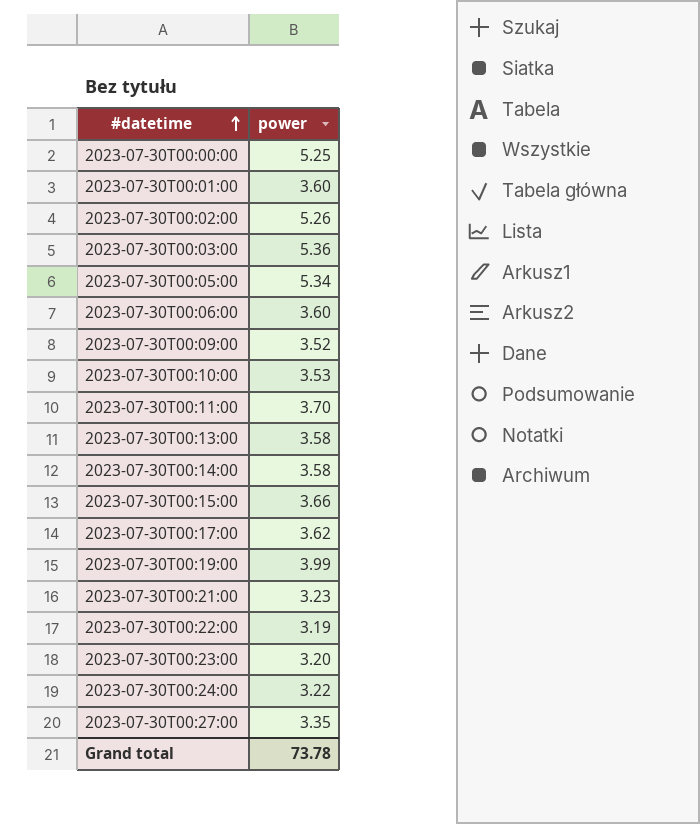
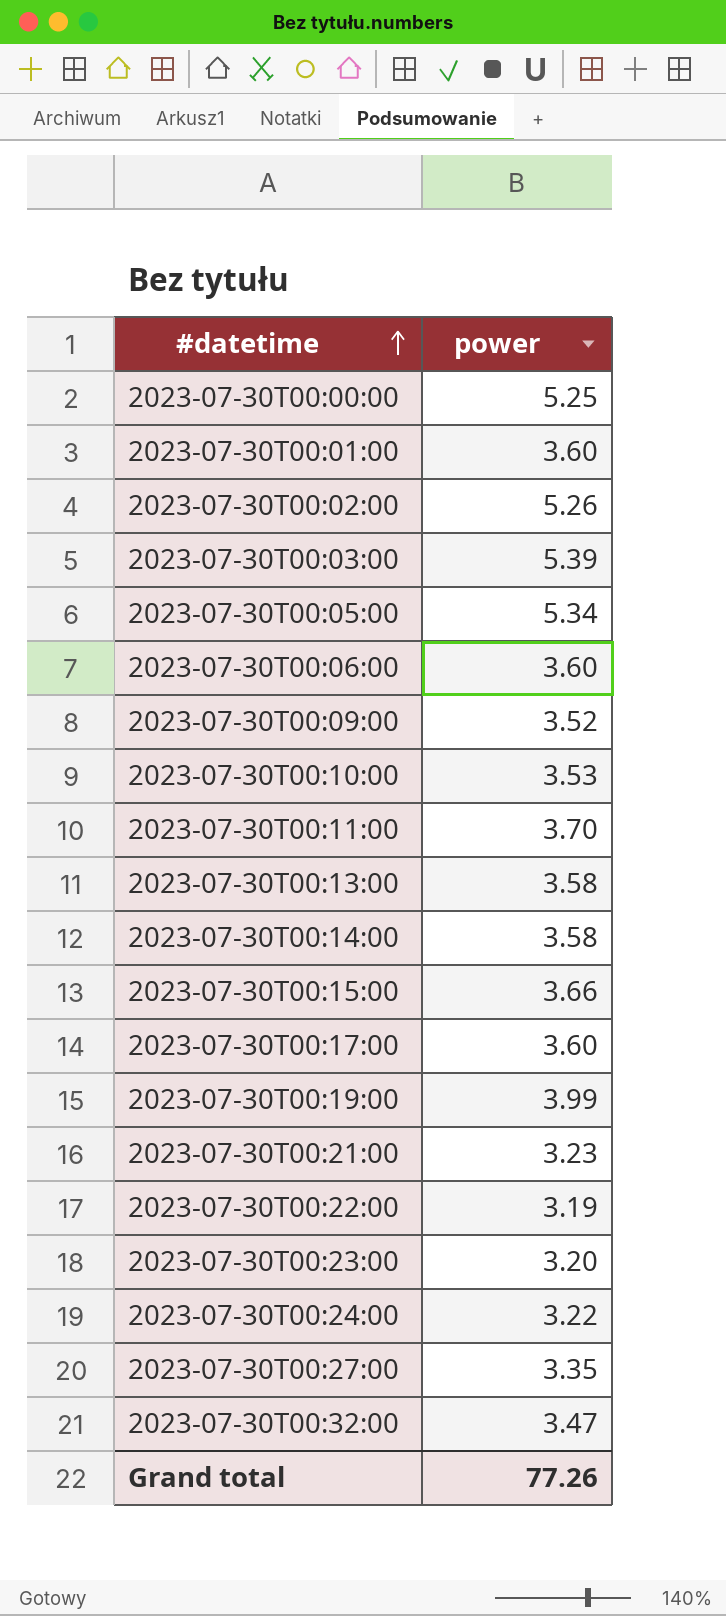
2023-07-30T00:03:00 | power: 5.36 -> 5.39
2023-07-30T00:17:00 | power: 3.62 -> 3.60
row 2023-07-30T00:32:00: none -> 3.47
Grand total | power: 73.78 -> 77.26

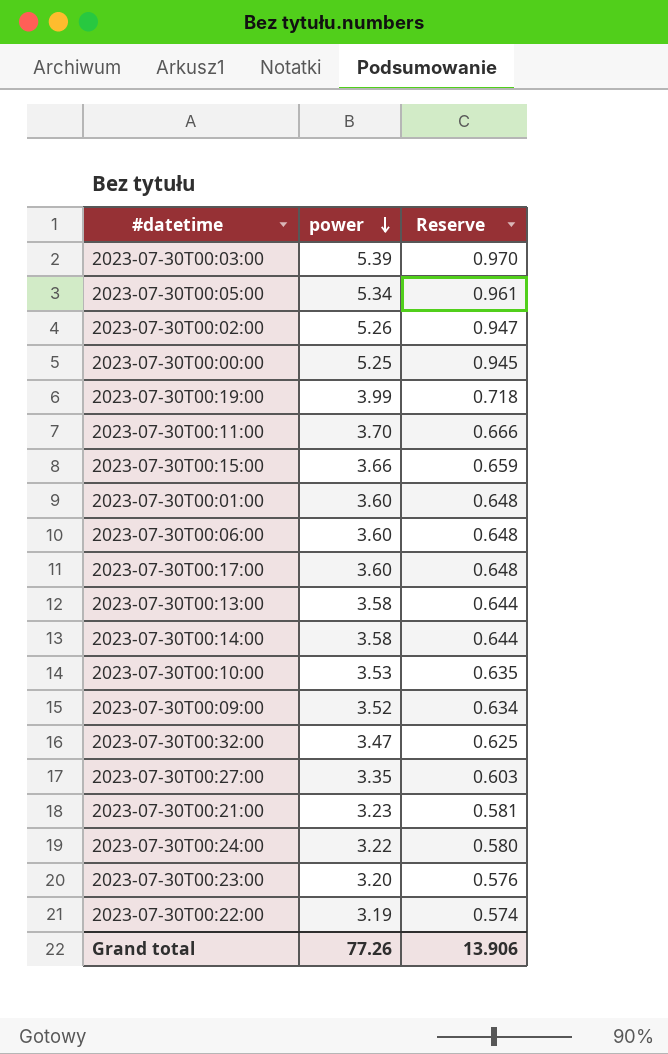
row order: #datetime ascending -> power descending
column Reserve | formula: none -> [power] * 0.18

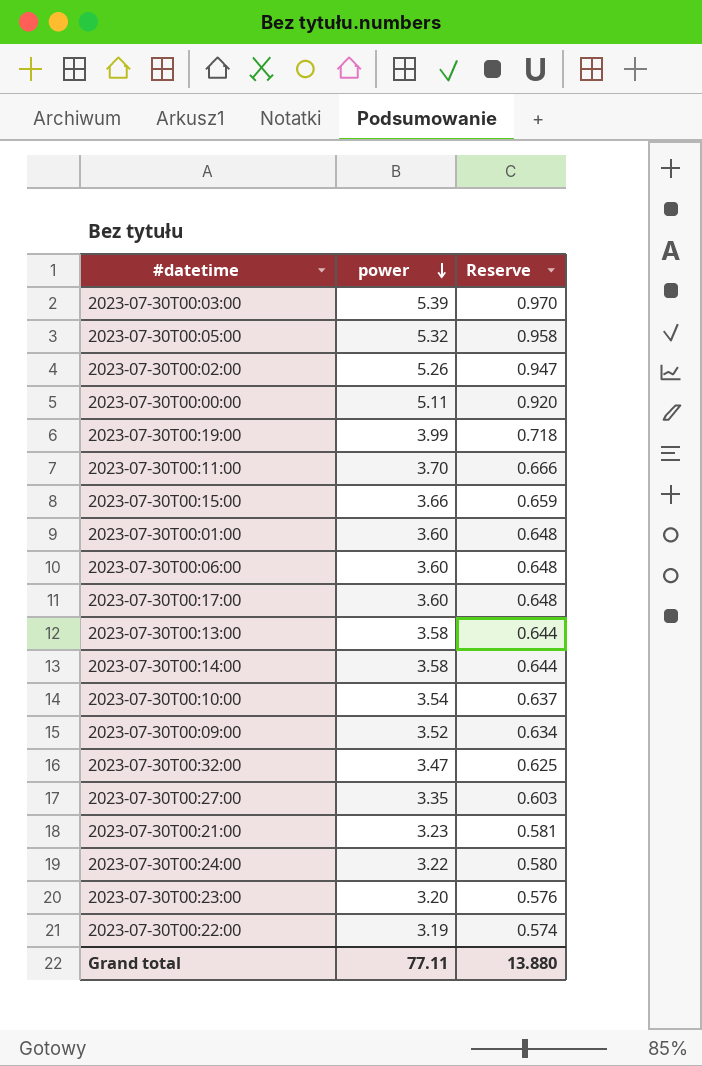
2023-07-30T00:05:00 | power: 5.34 -> 5.32
2023-07-30T00:05:00 | Reserve: 0.961 -> 0.958
2023-07-30T00:00:00 | power: 5.25 -> 5.11
2023-07-30T00:00:00 | Reserve: 0.945 -> 0.920
2023-07-30T00:10:00 | power: 3.53 -> 3.54
2023-07-30T00:10:00 | Reserve: 0.635 -> 0.637
Grand total | power: 77.26 -> 77.11
Grand total | Reserve: 13.906 -> 13.880

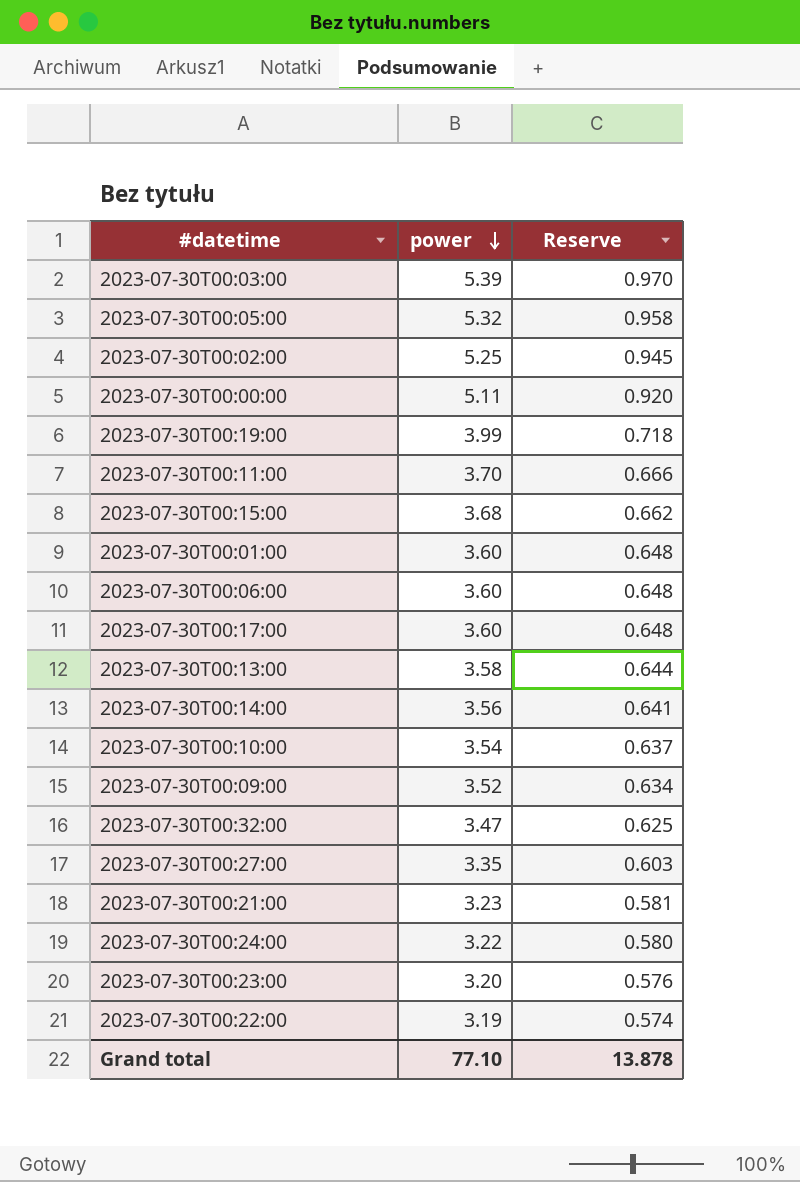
2023-07-30T00:02:00 | power: 5.26 -> 5.25
2023-07-30T00:02:00 | Reserve: 0.947 -> 0.945
2023-07-30T00:15:00 | power: 3.66 -> 3.68
2023-07-30T00:15:00 | Reserve: 0.659 -> 0.662
2023-07-30T00:14:00 | power: 3.58 -> 3.56
2023-07-30T00:14:00 | Reserve: 0.644 -> 0.641
Grand total | power: 77.11 -> 77.10
Grand total | Reserve: 13.880 -> 13.878

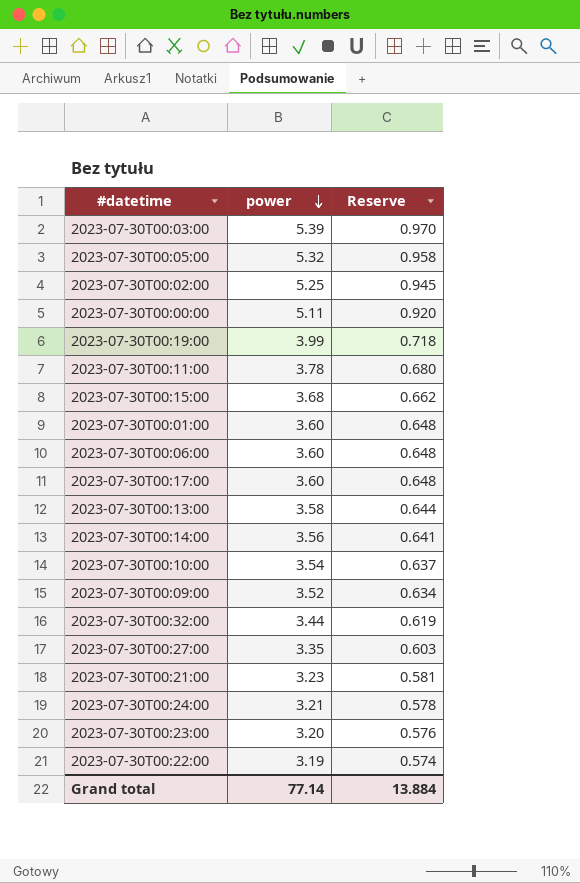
2023-07-30T00:11:00 | power: 3.70 -> 3.78
2023-07-30T00:11:00 | Reserve: 0.666 -> 0.680
2023-07-30T00:32:00 | power: 3.47 -> 3.44
2023-07-30T00:32:00 | Reserve: 0.625 -> 0.619
2023-07-30T00:24:00 | power: 3.22 -> 3.21
2023-07-30T00:24:00 | Reserve: 0.580 -> 0.578
Grand total | power: 77.10 -> 77.14
Grand total | Reserve: 13.878 -> 13.884

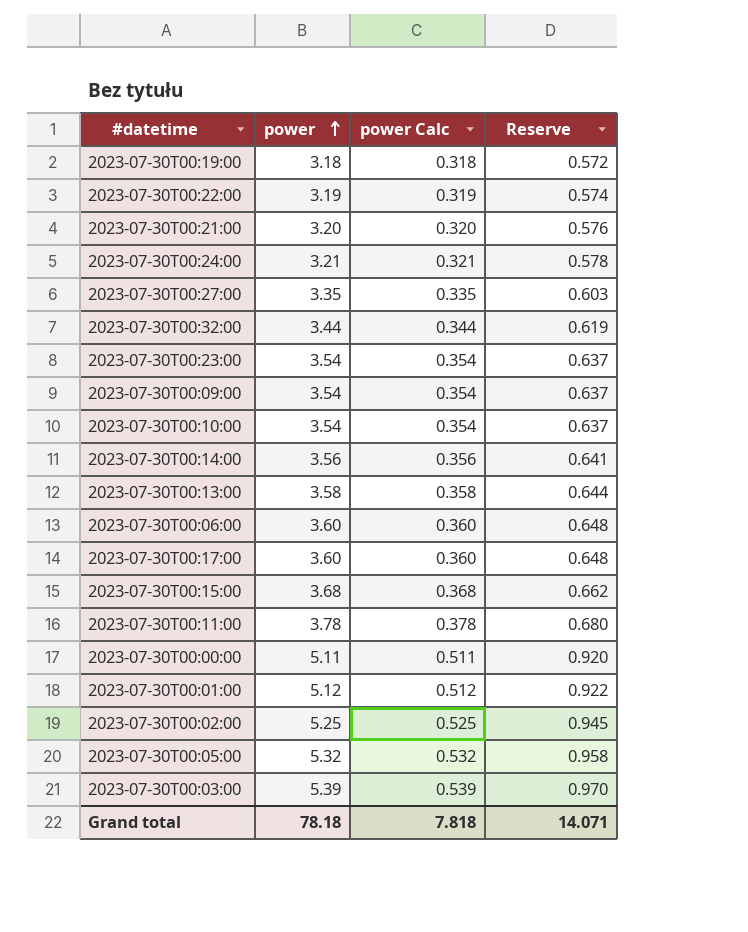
row order: power descending -> power ascending
column power Calc | formula: none -> [power] * 0.1
2023-07-30T00:19:00 | power: 3.99 -> 3.18
2023-07-30T00:19:00 | Reserve: 0.718 -> 0.572
2023-07-30T00:21:00 | power: 3.23 -> 3.20
2023-07-30T00:21:00 | Reserve: 0.581 -> 0.576
2023-07-30T00:23:00 | power: 3.20 -> 3.54
2023-07-30T00:23:00 | Reserve: 0.576 -> 0.637
2023-07-30T00:09:00 | power: 3.52 -> 3.54
2023-07-30T00:09:00 | Reserve: 0.634 -> 0.637
2023-07-30T00:01:00 | power: 3.60 -> 5.12
2023-07-30T00:01:00 | Reserve: 0.648 -> 0.922
Grand total | power: 77.14 -> 78.18
Grand total | Reserve: 13.884 -> 14.071

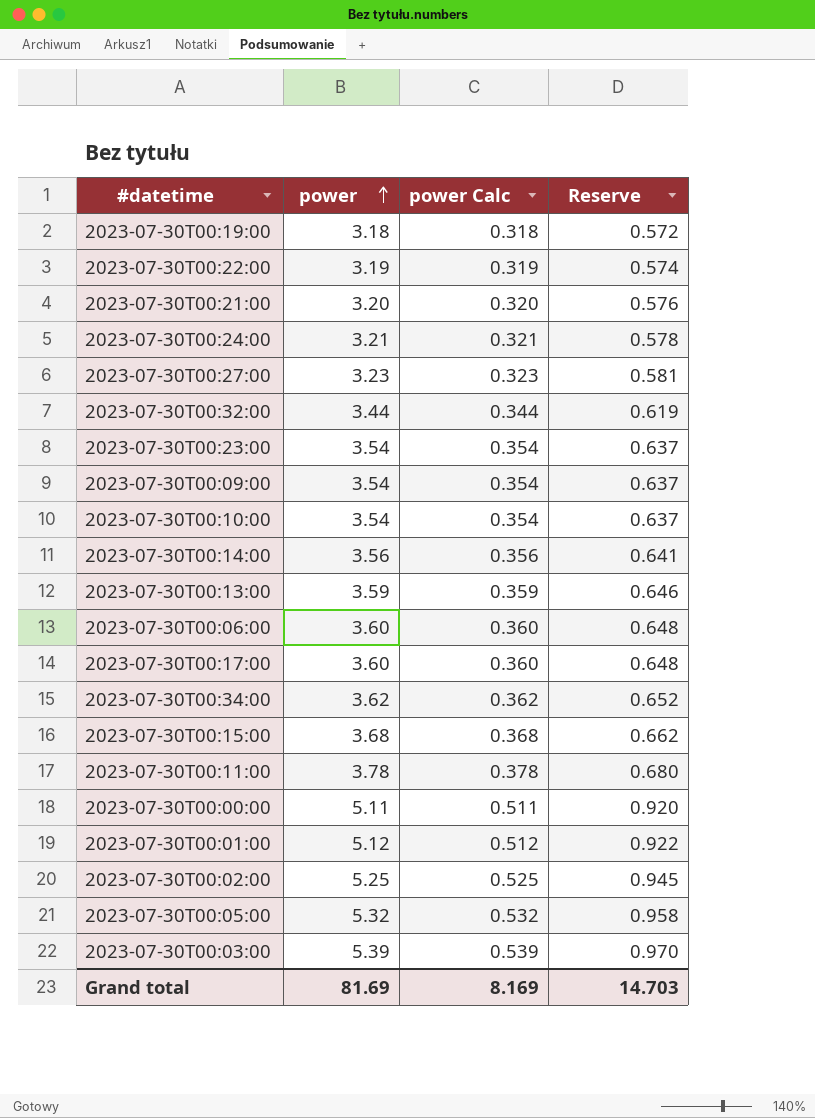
2023-07-30T00:27:00 | power: 3.35 -> 3.23
2023-07-30T00:27:00 | power Calc: 0.335 -> 0.323
2023-07-30T00:27:00 | Reserve: 0.603 -> 0.581
2023-07-30T00:13:00 | power: 3.58 -> 3.59
2023-07-30T00:13:00 | power Calc: 0.358 -> 0.359
2023-07-30T00:13:00 | Reserve: 0.644 -> 0.646
row 2023-07-30T00:34:00: none -> 3.62 | 0.362 | 0.652
Grand total | power: 78.18 -> 81.69
Grand total | power Calc: 7.818 -> 8.169
Grand total | Reserve: 14.071 -> 14.703

